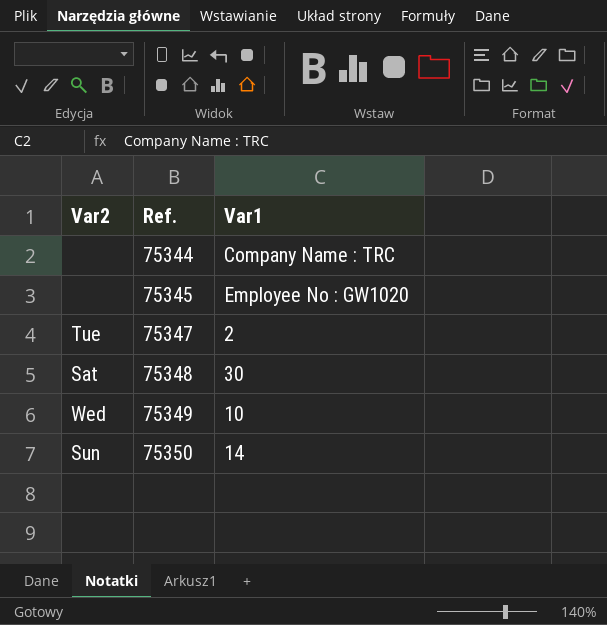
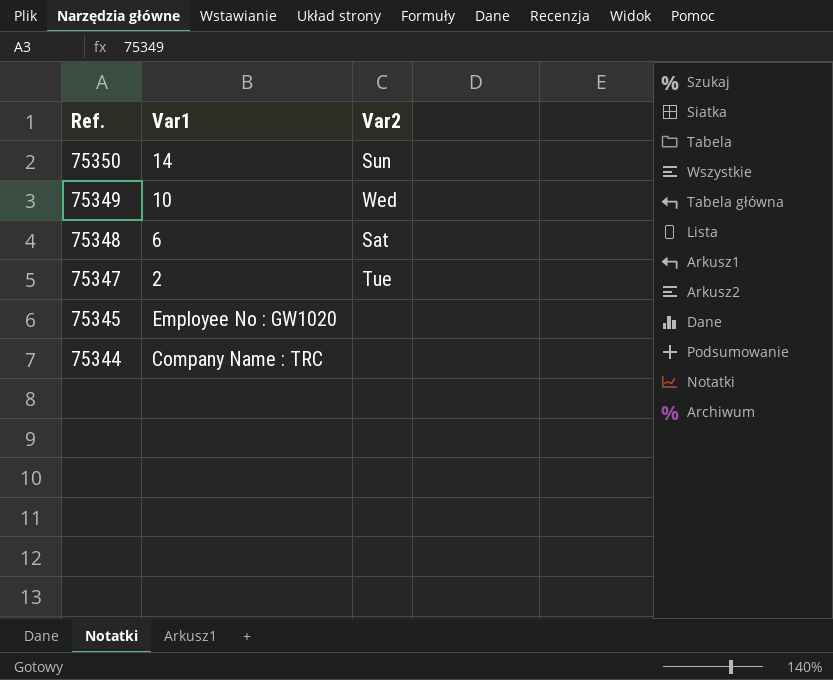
row order: Ref. ascending -> Ref. descending
column Var2 | position: 1 -> 3
75348 | Var1: 30 -> 6

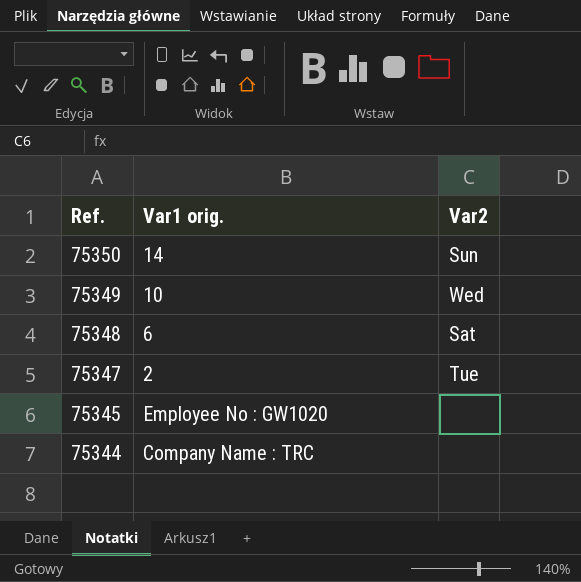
column name: Var1 -> Var1 orig.

